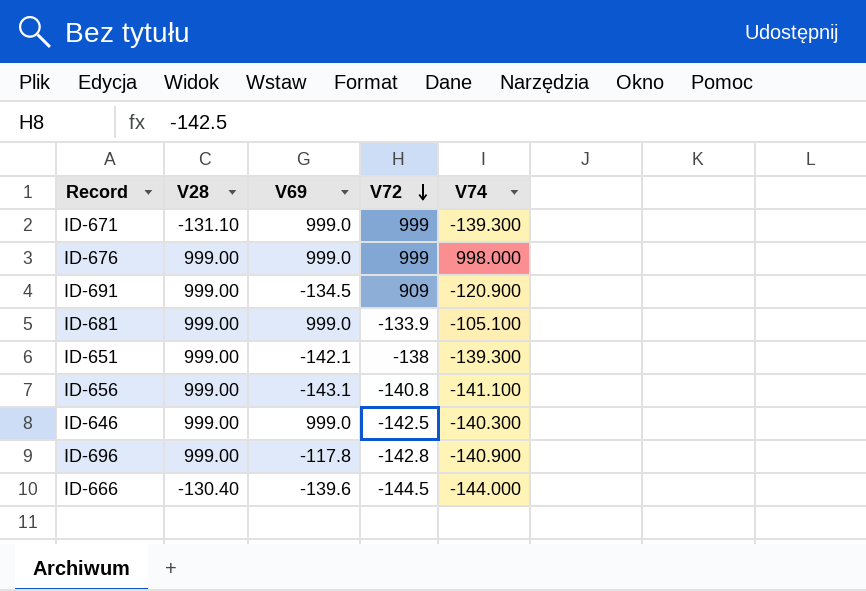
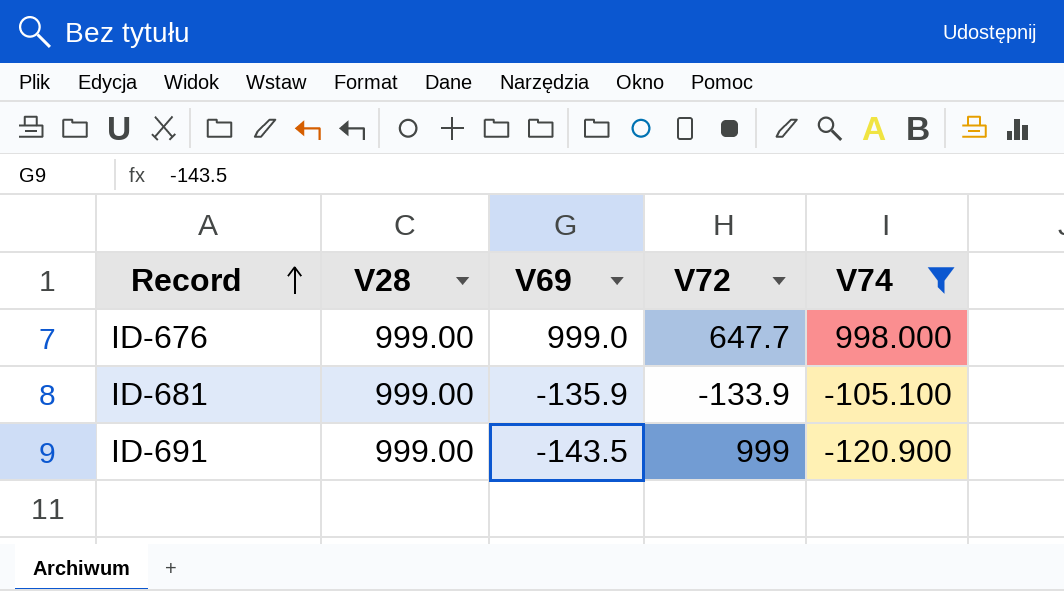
filter: none -> V74 >= -120.900
row order: V72 descending -> Record ascending
ID-676 | V72: 999 -> 647.7
ID-681 | V69: 999.0 -> -135.9
ID-691 | V69: -134.5 -> -143.5
ID-691 | V72: 909 -> 999

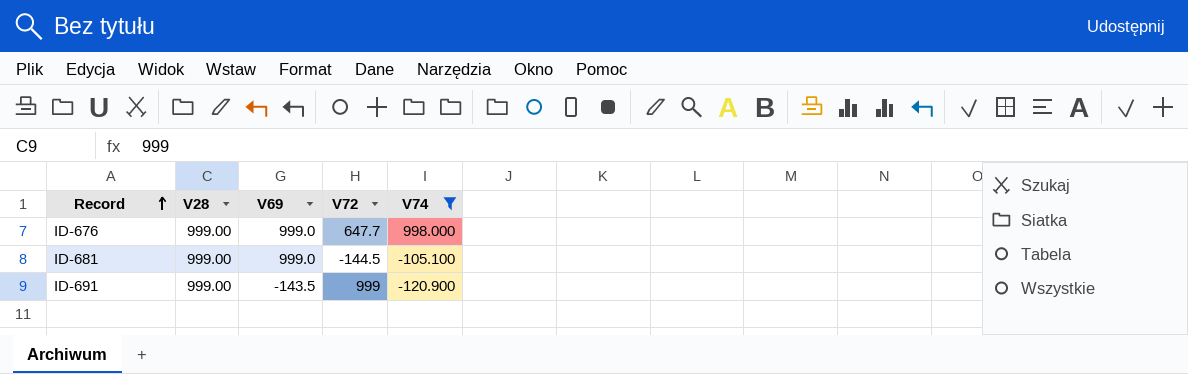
ID-681 | V69: -135.9 -> 999.0
ID-681 | V72: -133.9 -> -144.5

